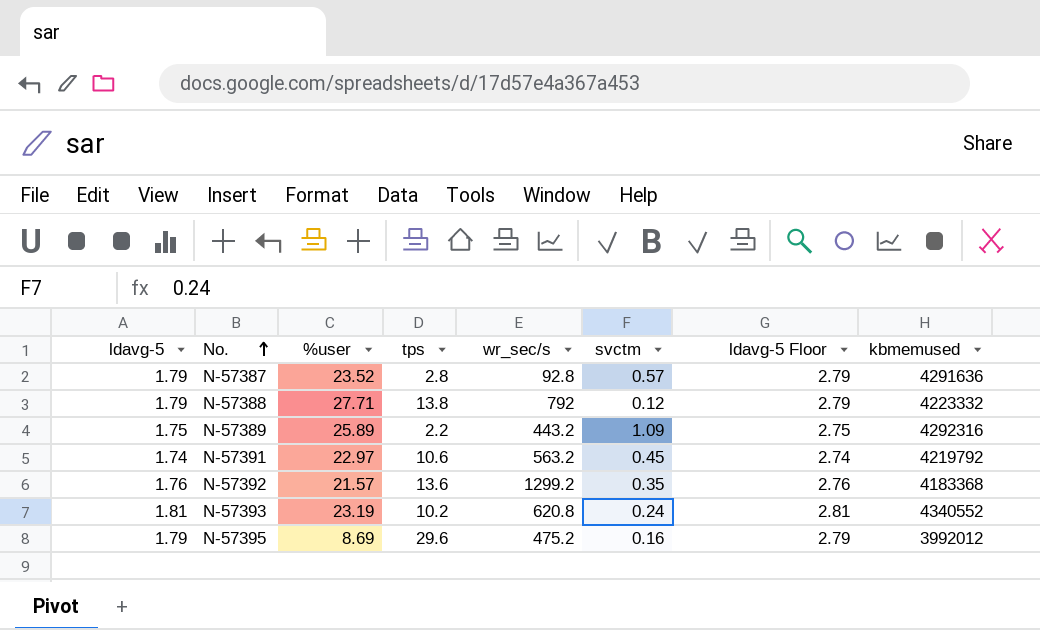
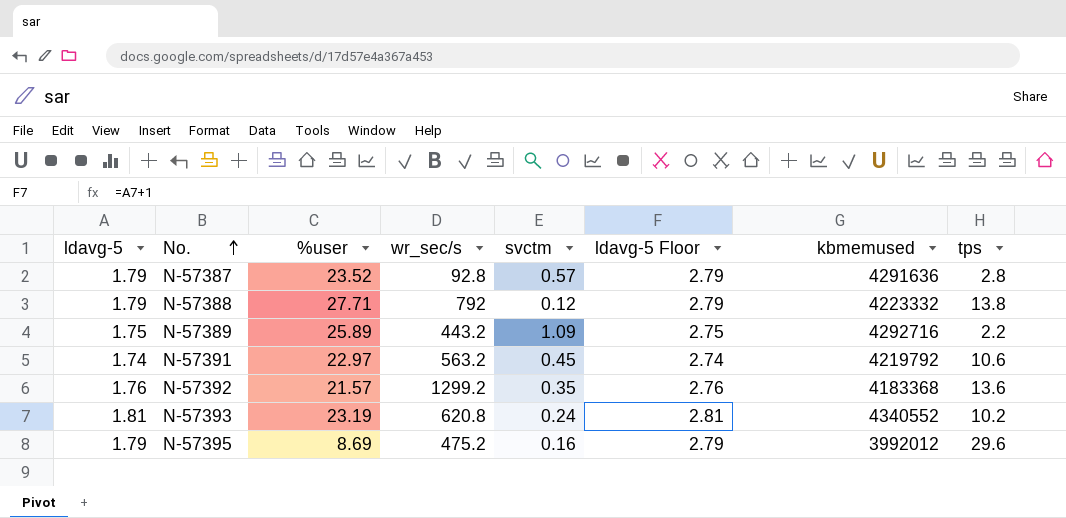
column tps | position: 4 -> 8
N-57389 | kbmemused: 4292316 -> 4292716

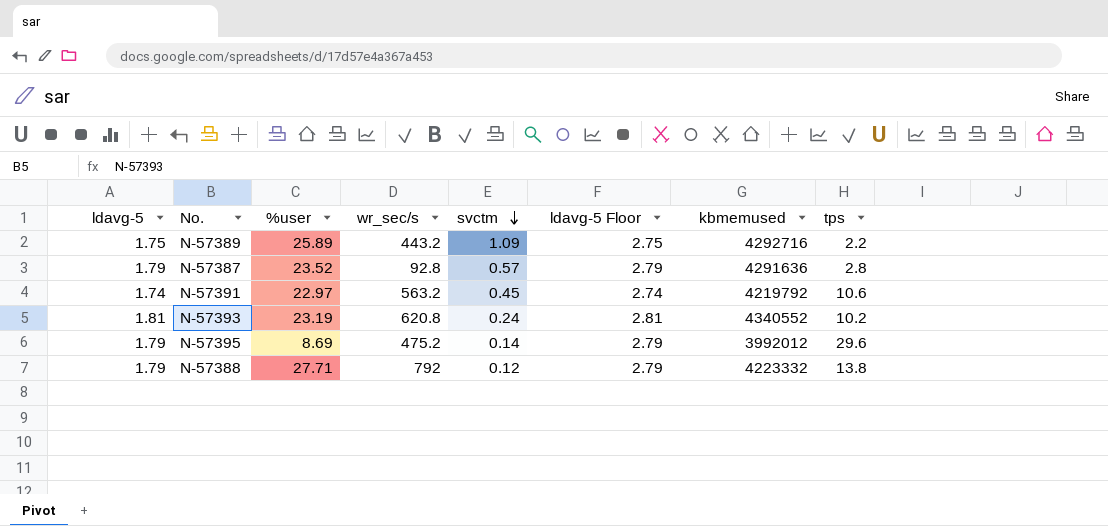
row order: No. ascending -> svctm descending
row N-57392: 1.76 | 21.57 | 1299.2 | 0.35 | 2.76 | 4183368 | 13.6 -> none
N-57395 | svctm: 0.16 -> 0.14

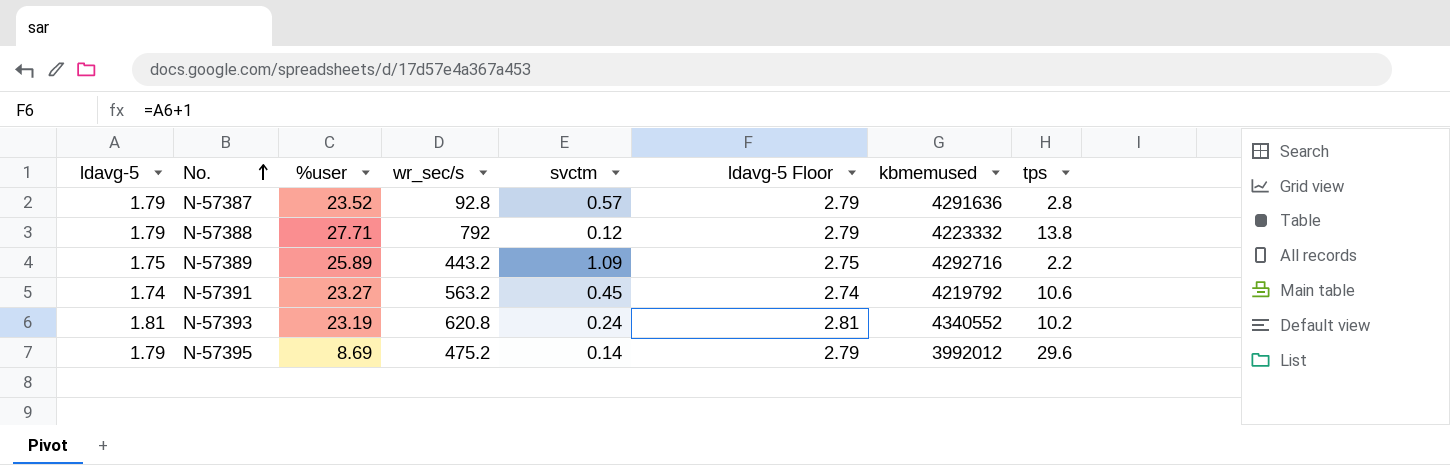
row order: svctm descending -> No. ascending
N-57391 | %user: 22.97 -> 23.27

